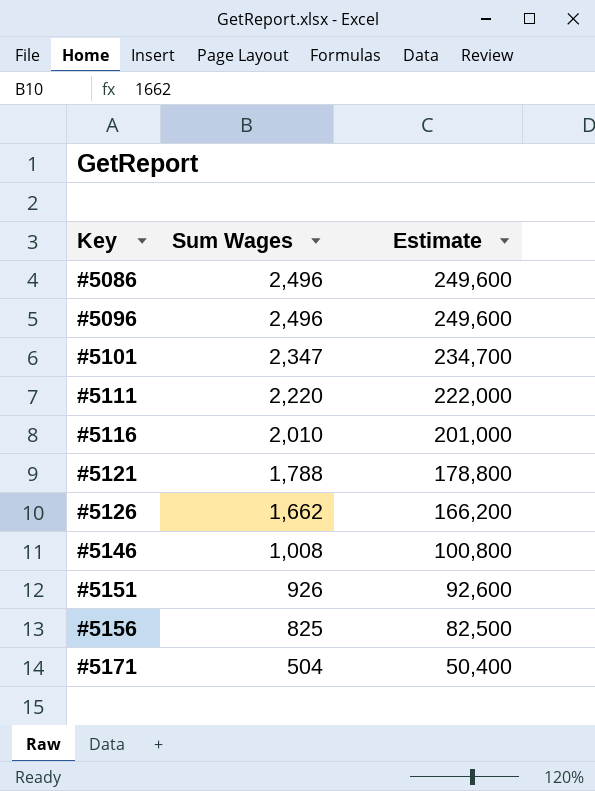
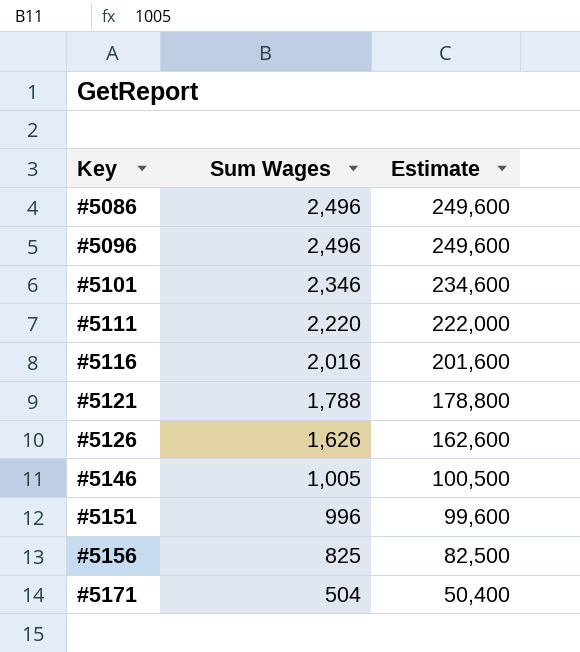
#5101 | Sum Wages: 2,347 -> 2,346
#5101 | Estimate: 234,700 -> 234,600
#5116 | Sum Wages: 2,010 -> 2,016
#5116 | Estimate: 201,000 -> 201,600
#5126 | Sum Wages: 1,662 -> 1,626
#5126 | Estimate: 166,200 -> 162,600
#5146 | Sum Wages: 1,008 -> 1,005
#5146 | Estimate: 100,800 -> 100,500
#5151 | Sum Wages: 926 -> 996
#5151 | Estimate: 92,600 -> 99,600

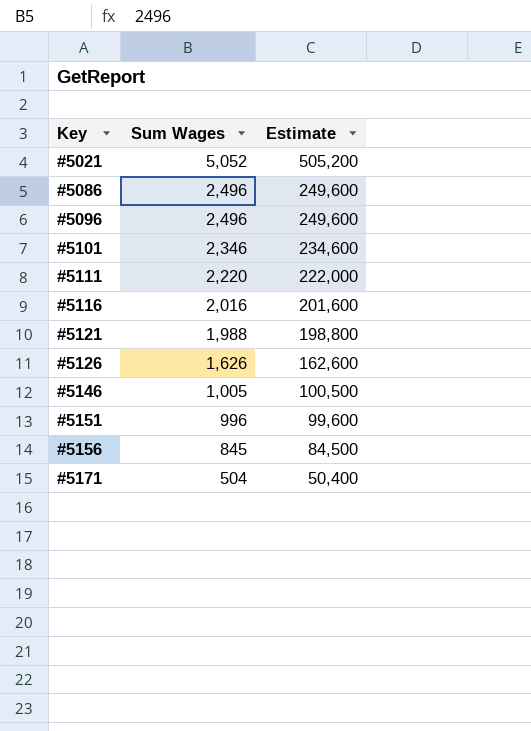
row #5021: none -> 5,052 | 505,200
#5121 | Sum Wages: 1,788 -> 1,988
#5121 | Estimate: 178,800 -> 198,800
#5156 | Sum Wages: 825 -> 845
#5156 | Estimate: 82,500 -> 84,500

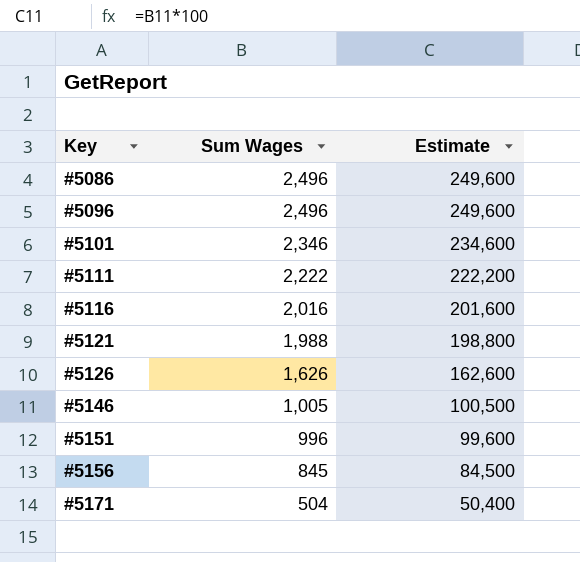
row #5021: 5,052 | 505,200 -> none
#5111 | Sum Wages: 2,220 -> 2,222
#5111 | Estimate: 222,000 -> 222,200

